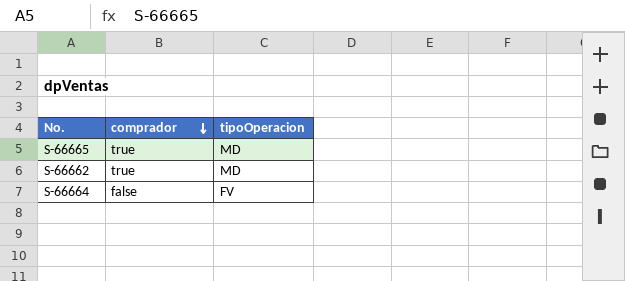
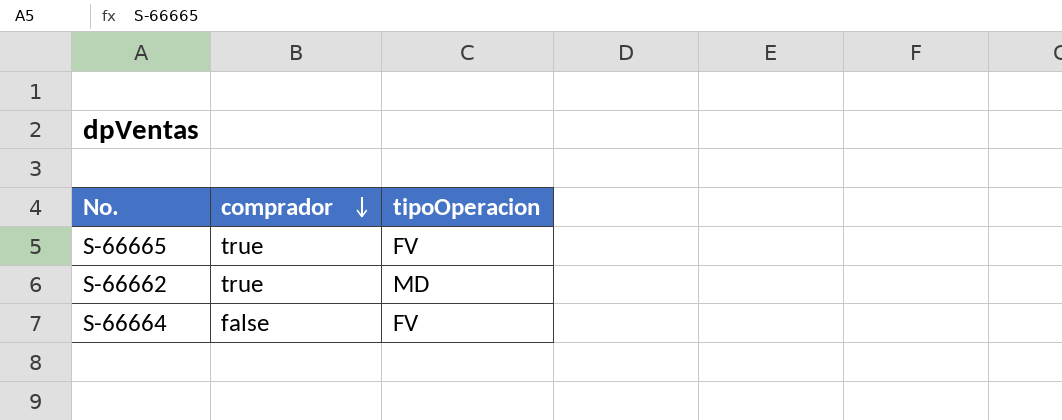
S-66665 | tipoOperacion: MD -> FV

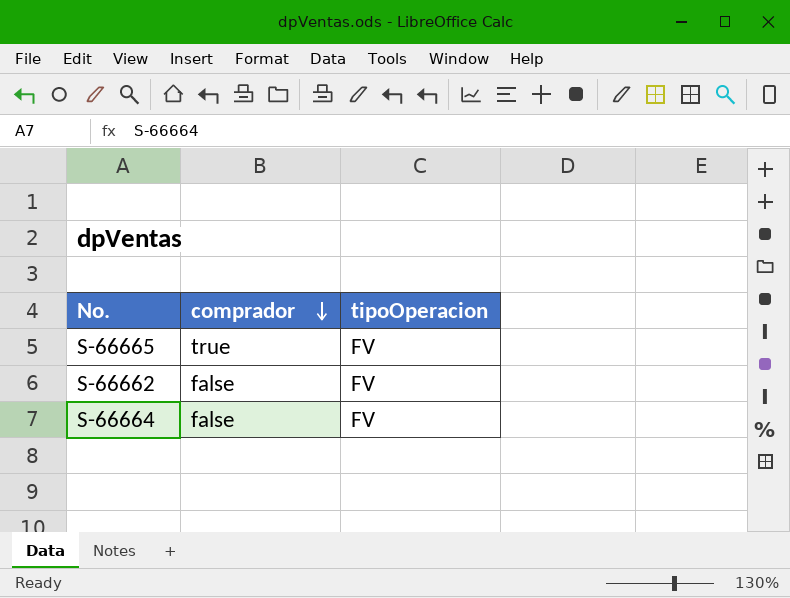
S-66662 | comprador: true -> false
S-66662 | tipoOperacion: MD -> FV

